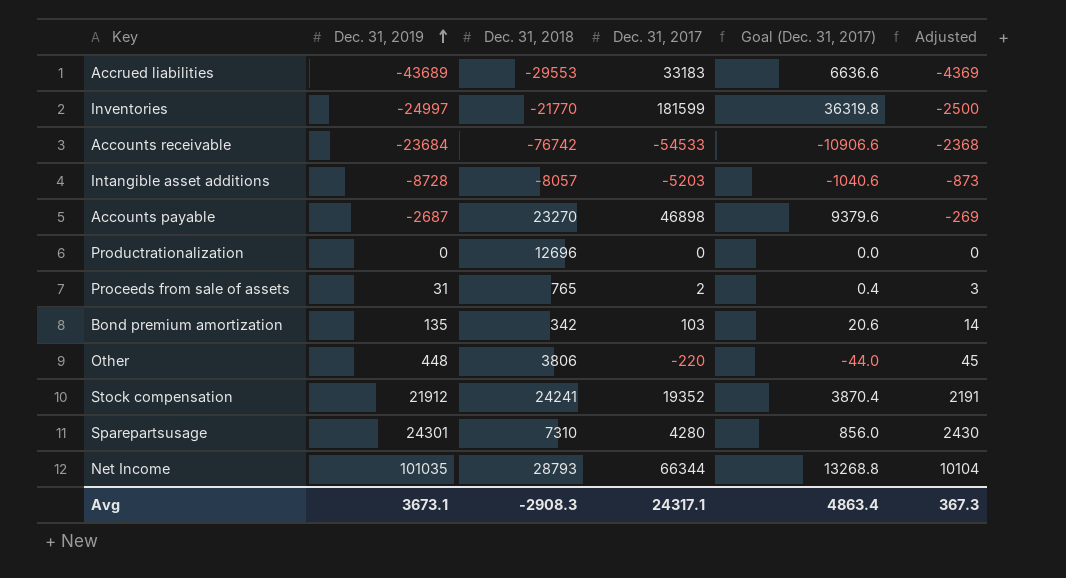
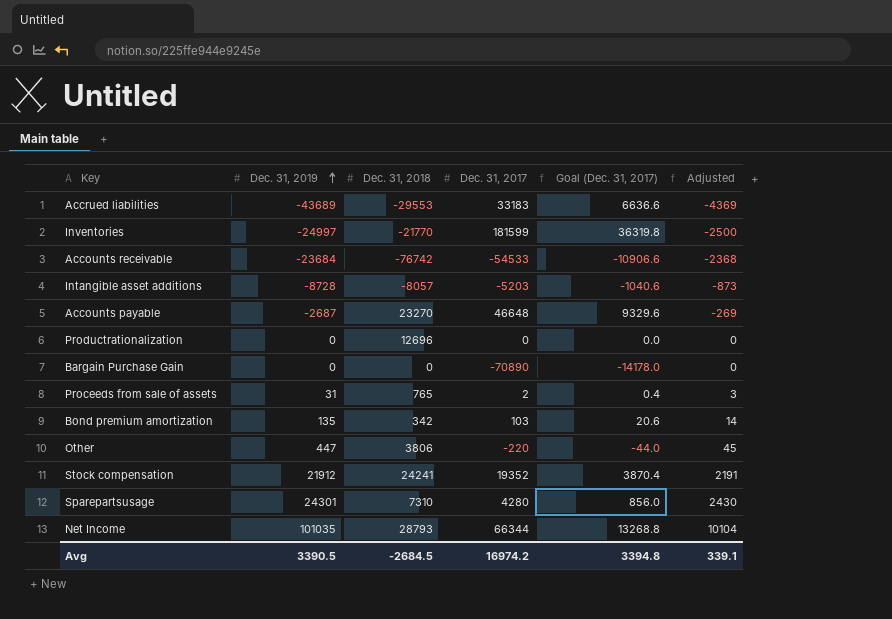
Accounts payable | Dec. 31, 2017: 46898 -> 46648
Accounts payable | Goal (Dec. 31, 2017): 9379.6 -> 9329.6
row Bargain Purchase Gain: none -> 0 | 0 | -70890 | -14178.0 | 0
Other | Dec. 31, 2019: 448 -> 447
Avg | Dec. 31, 2019: 3673.1 -> 3390.5
Avg | Dec. 31, 2018: -2908.3 -> -2684.5
Avg | Dec. 31, 2017: 24317.1 -> 16974.2
Avg | Goal (Dec. 31, 2017): 4863.4 -> 3394.8
Avg | Adjusted: 367.3 -> 339.1

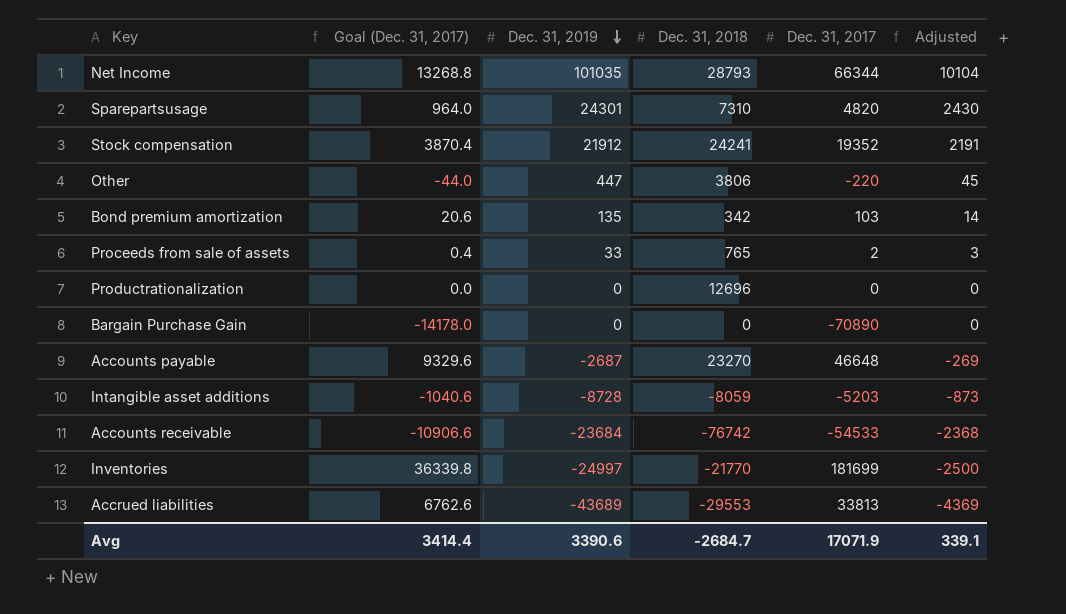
row order: Dec. 31, 2019 ascending -> Dec. 31, 2019 descending
column Goal (Dec. 31, 2017) | position: 5 -> 2
Sparepartsusage | Goal (Dec. 31, 2017): 856.0 -> 964.0
Sparepartsusage | Dec. 31, 2017: 4280 -> 4820
Proceeds from sale of assets | Dec. 31, 2019: 31 -> 33
Intangible asset additions | Dec. 31, 2018: -8057 -> -8059
Inventories | Goal (Dec. 31, 2017): 36319.8 -> 36339.8
Inventories | Dec. 31, 2017: 181599 -> 181699
Accrued liabilities | Goal (Dec. 31, 2017): 6636.6 -> 6762.6
Accrued liabilities | Dec. 31, 2017: 33183 -> 33813
Avg | Goal (Dec. 31, 2017): 3394.8 -> 3414.4
Avg | Dec. 31, 2019: 3390.5 -> 3390.6
Avg | Dec. 31, 2018: -2684.5 -> -2684.7
Avg | Dec. 31, 2017: 16974.2 -> 17071.9

